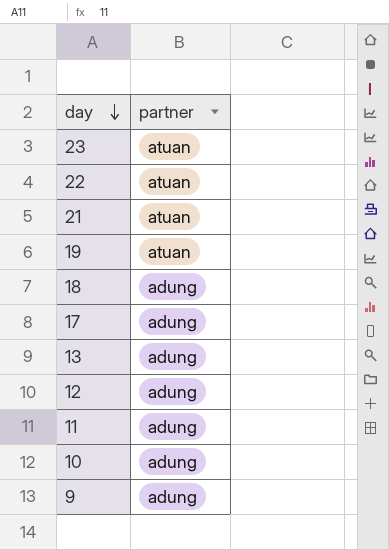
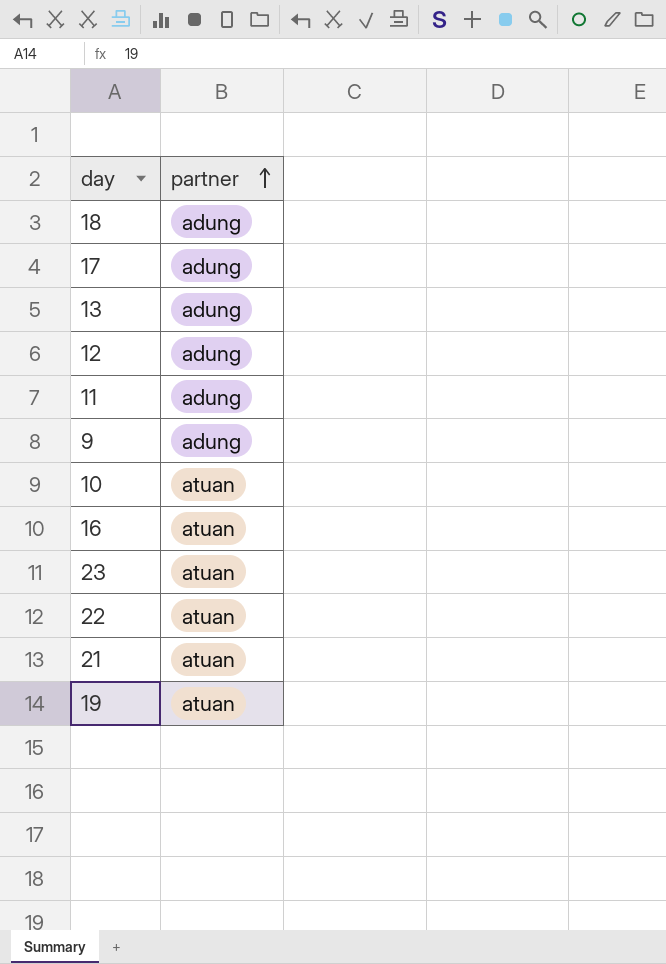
row order: day descending -> partner ascending
10 | partner: adung -> atuan
row 16: none -> atuan

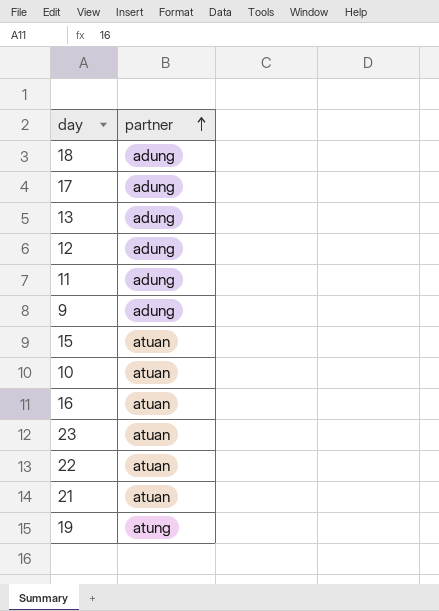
row 15: none -> atuan
19 | partner: atuan -> atung

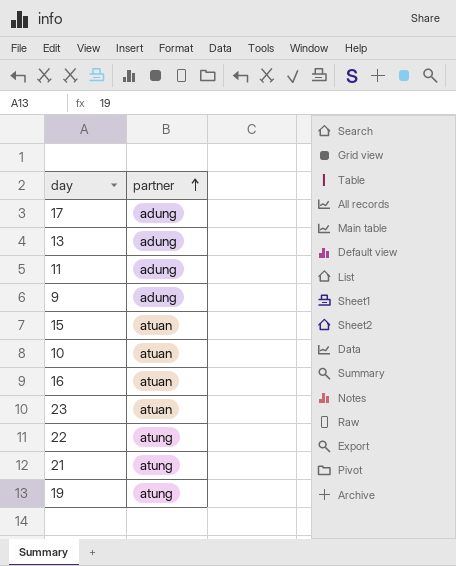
row 18: adung -> none
row 12: adung -> none
22 | partner: atuan -> atung
21 | partner: atuan -> atung

